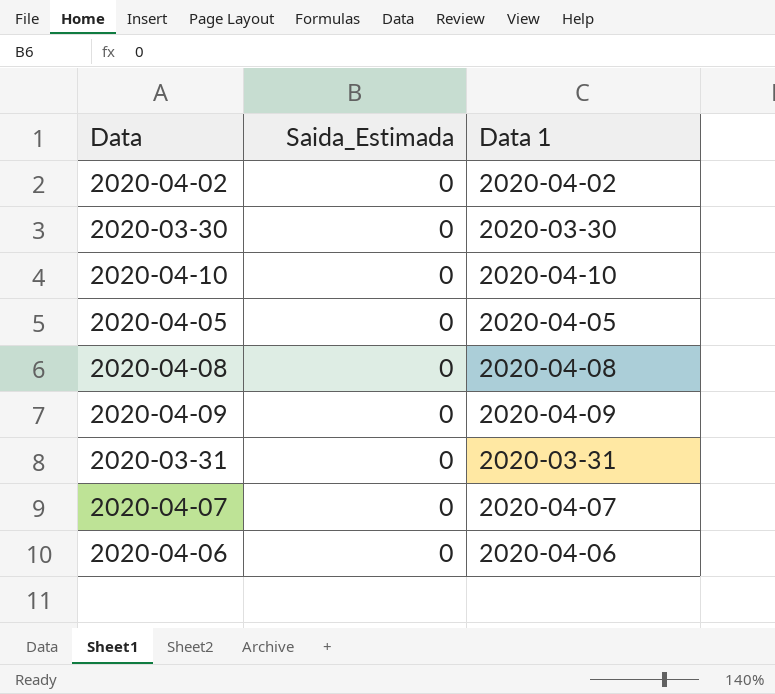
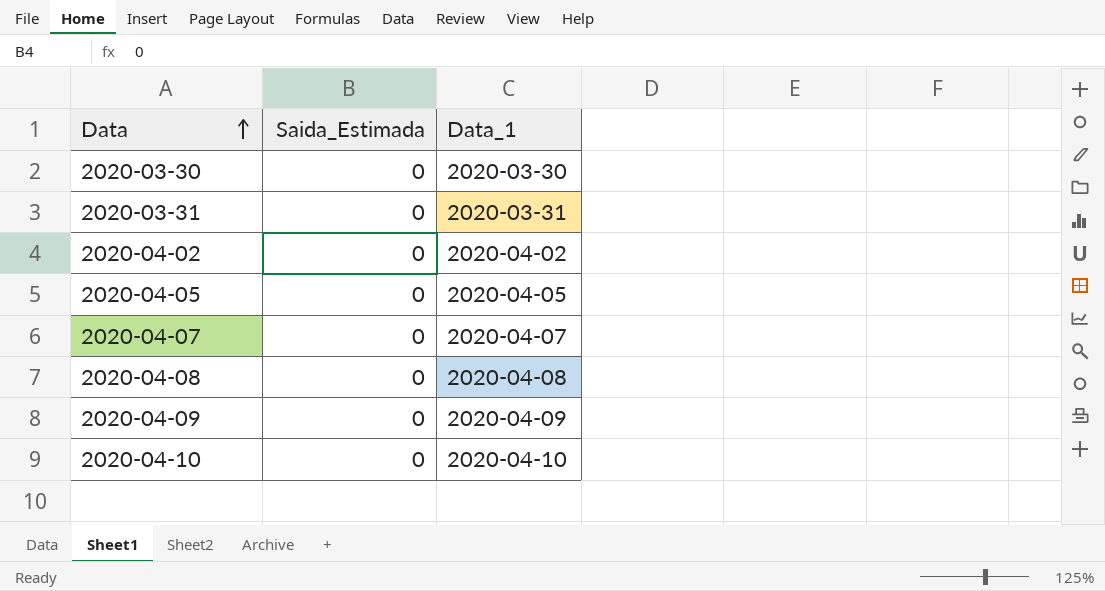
row order: none -> Data ascending
column name: Data 1 -> Data_1
row 2020-04-06: 0 | 2020-04-06 -> none

